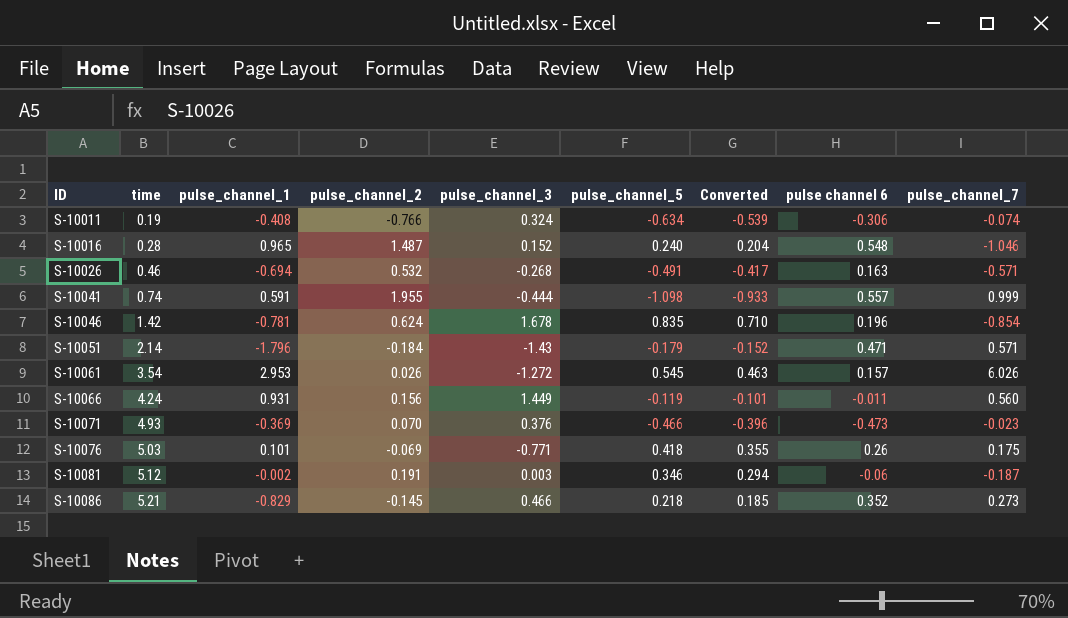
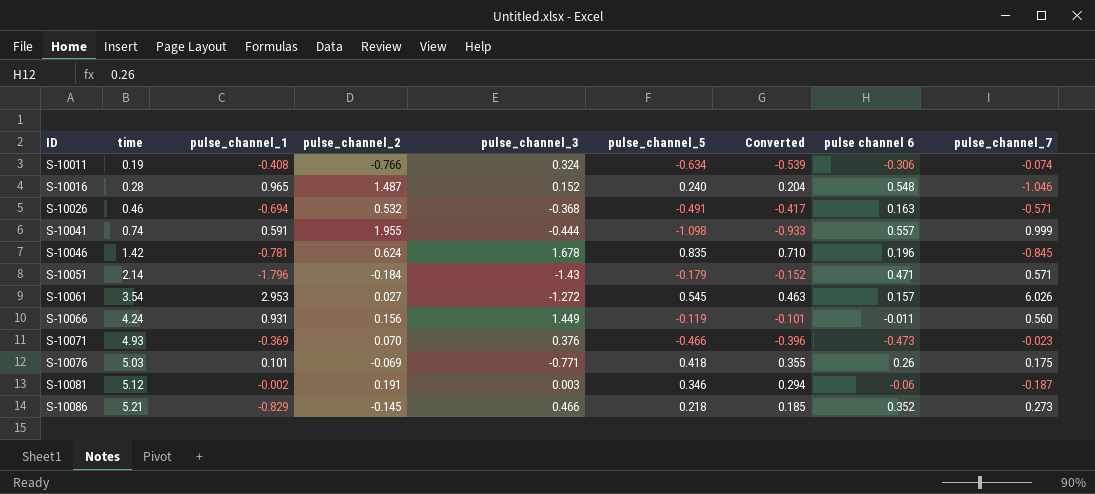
S-10026 | pulse_channel_3: -0.268 -> -0.368
S-10046 | pulse_channel_7: -0.854 -> -0.845
S-10061 | pulse_channel_2: 0.026 -> 0.027

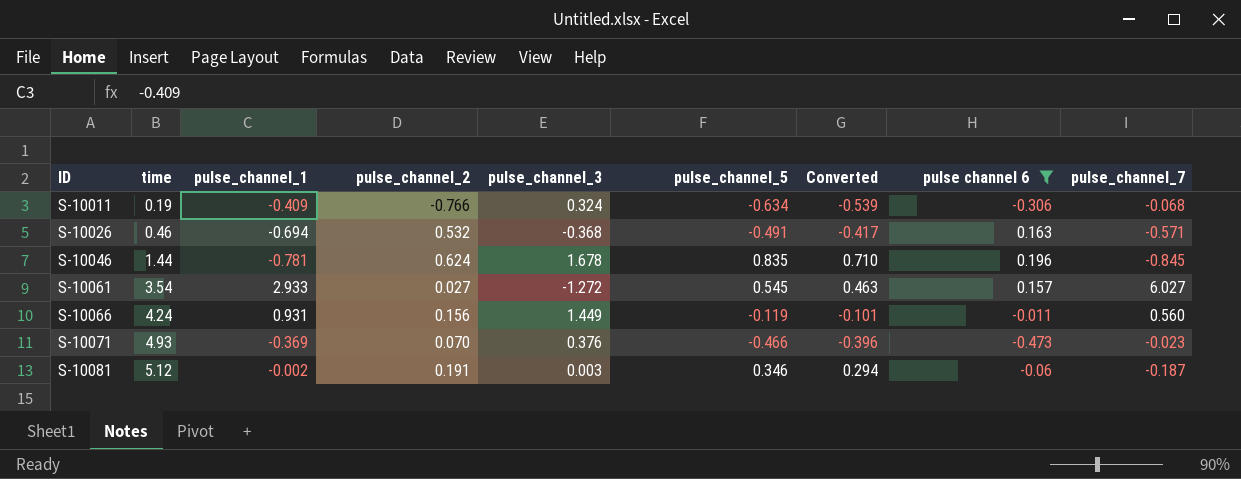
filter: none -> pulse channel 6 <= 0.196
S-10011 | pulse_channel_1: -0.408 -> -0.409
S-10011 | pulse_channel_7: -0.074 -> -0.068
S-10046 | time: 1.42 -> 1.44
S-10061 | pulse_channel_1: 2.953 -> 2.933
S-10061 | pulse_channel_7: 6.026 -> 6.027

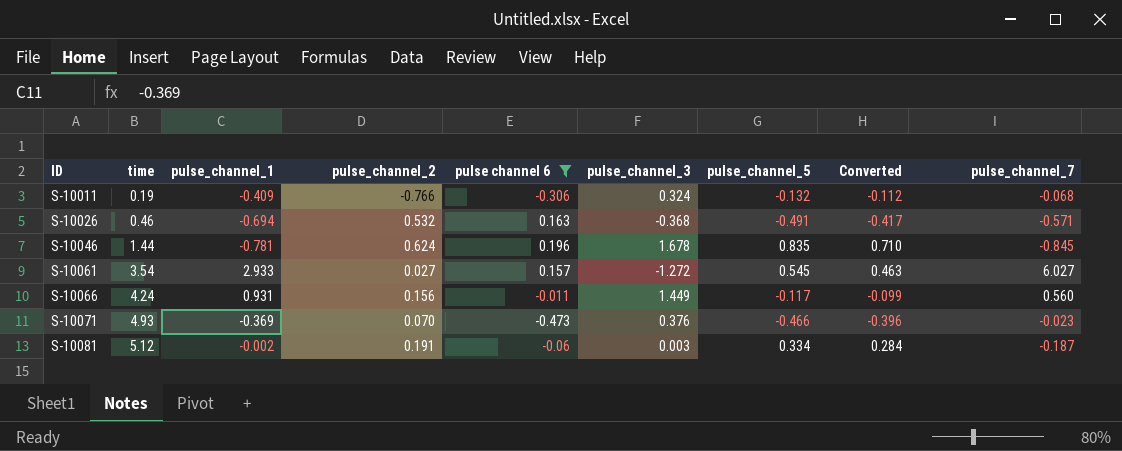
column pulse channel 6 | position: 8 -> 5
S-10011 | pulse_channel_5: -0.634 -> -0.132
S-10011 | Converted: -0.539 -> -0.112
S-10066 | pulse_channel_5: -0.119 -> -0.117
S-10066 | Converted: -0.101 -> -0.099
S-10081 | pulse_channel_5: 0.346 -> 0.334
S-10081 | Converted: 0.294 -> 0.284

